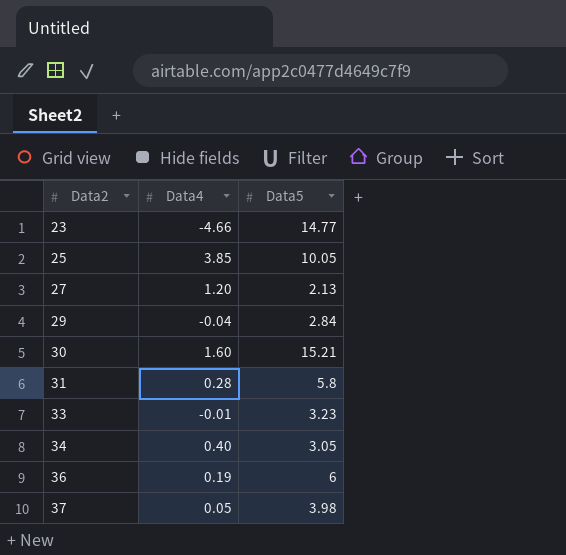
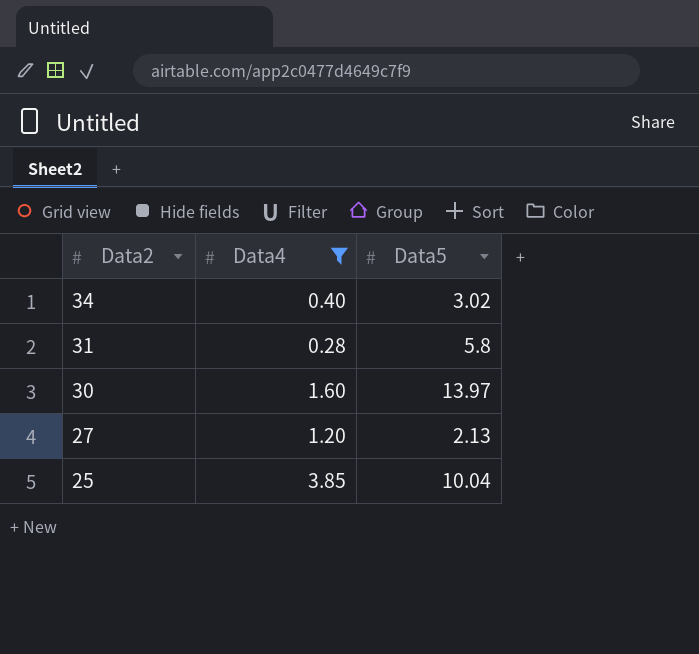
filter: none -> Data4 >= 0.28
row order: Data2 ascending -> Data2 descending
34 | Data5: 3.05 -> 3.02
30 | Data5: 15.21 -> 13.97
25 | Data5: 10.05 -> 10.04

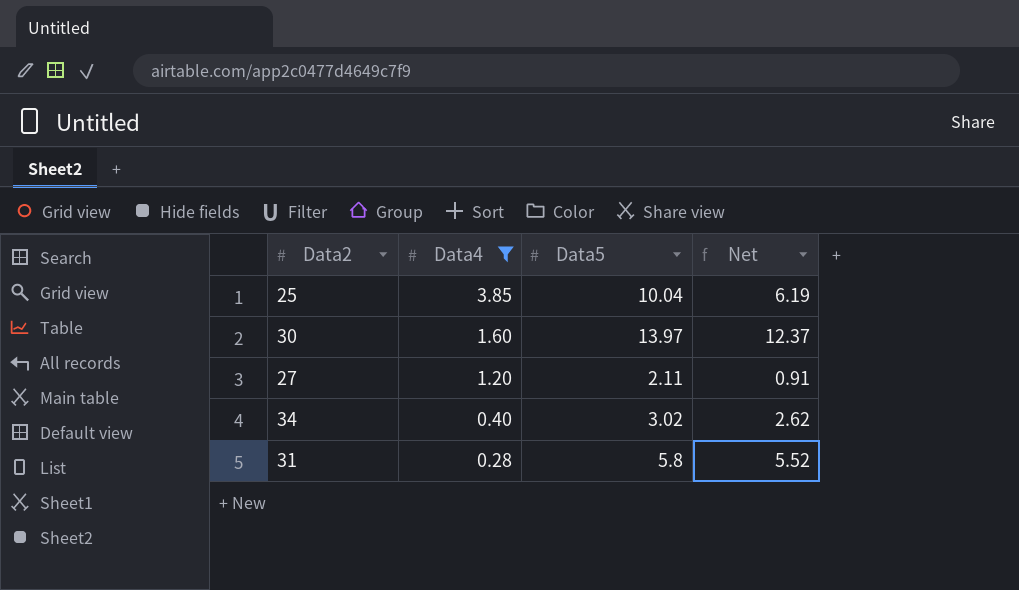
row order: Data2 descending -> Data4 descending
column Net | formula: none -> [Data5] - [Data4]
27 | Data5: 2.13 -> 2.11

